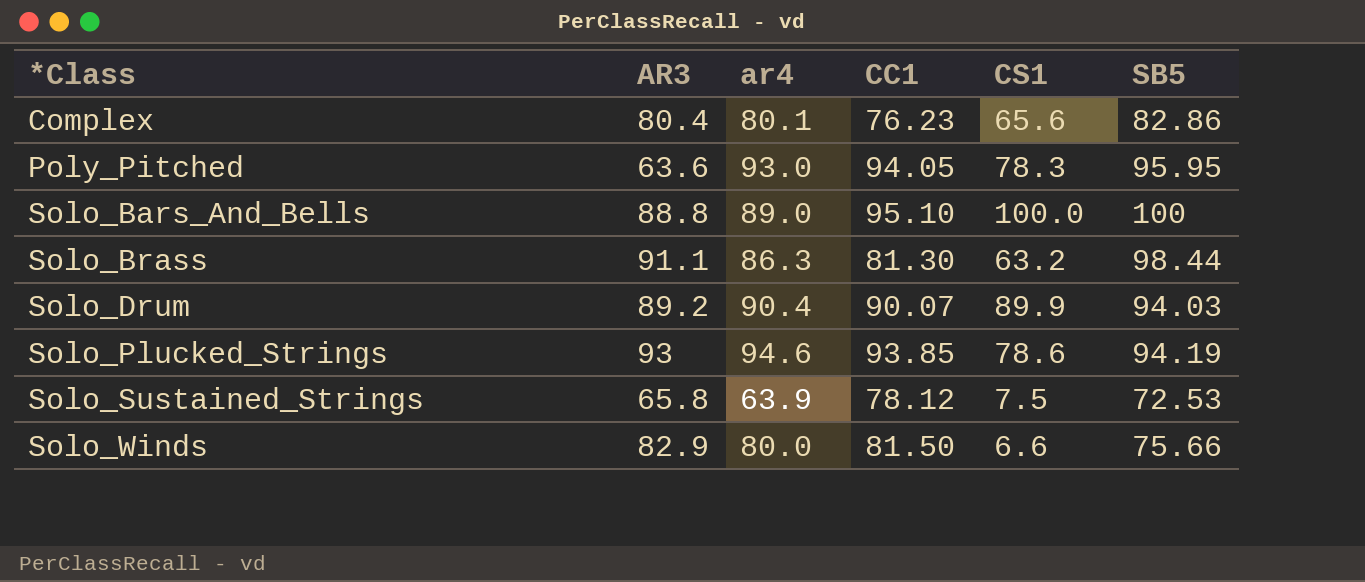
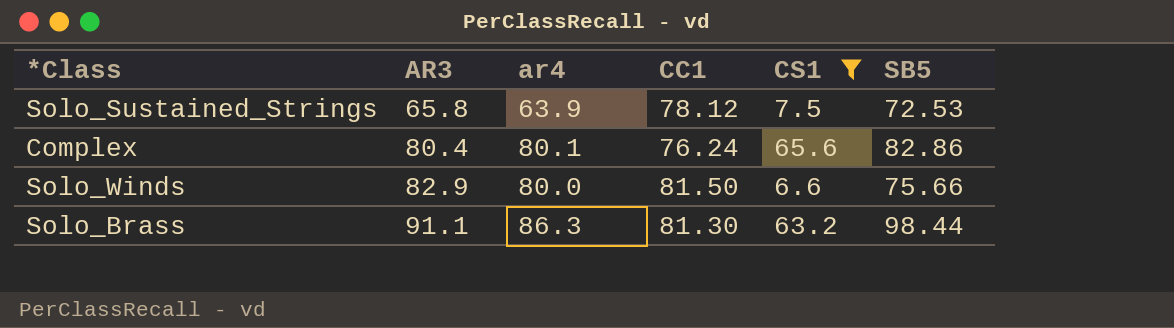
filter: none -> CS1 <= 65.6
row order: *Class ascending -> AR3 ascending
Complex | CC1: 76.23 -> 76.24

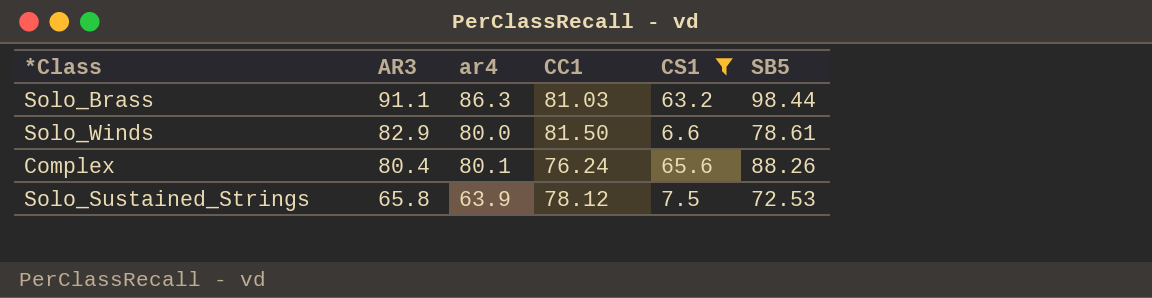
row order: AR3 ascending -> AR3 descending
Solo_Brass | CC1: 81.30 -> 81.03
Solo_Winds | SB5: 75.66 -> 78.61
Complex | SB5: 82.86 -> 88.26

